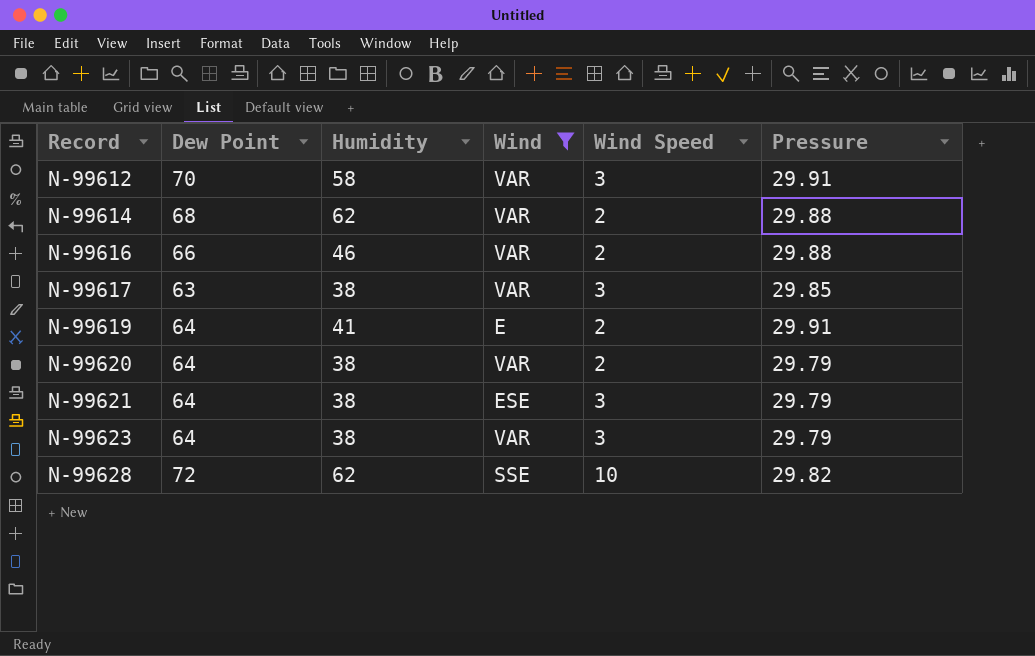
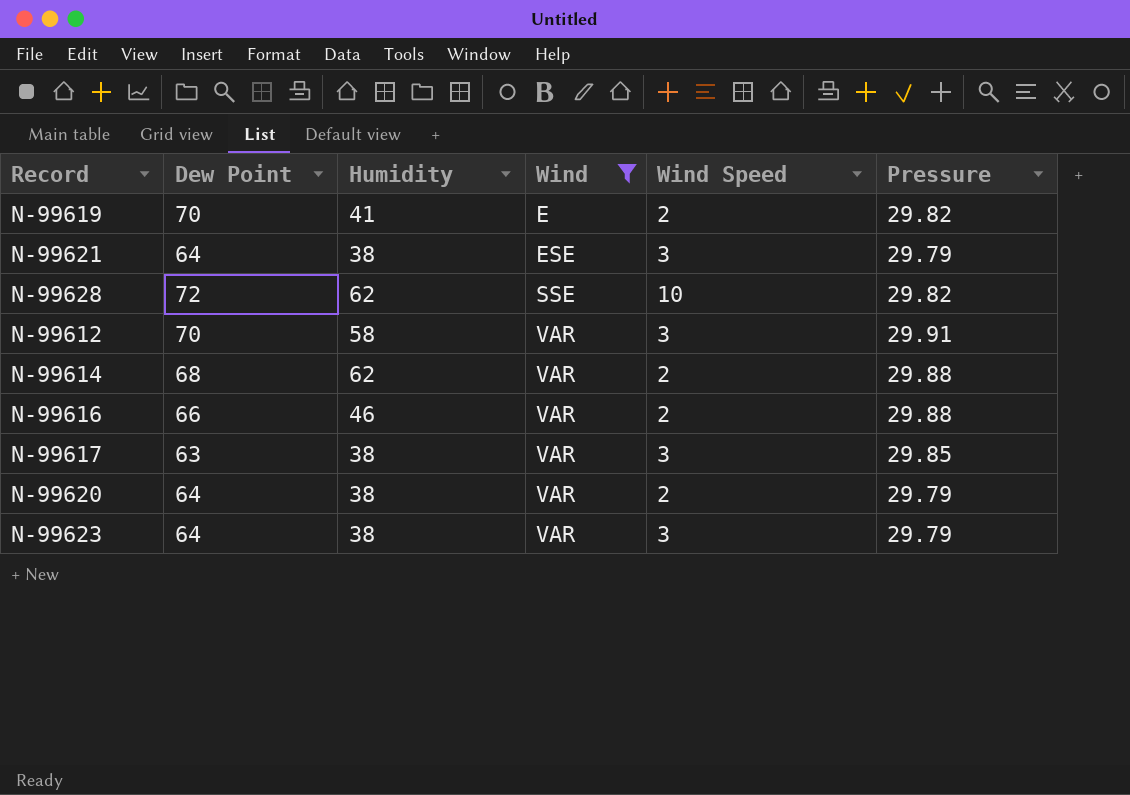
row order: Record ascending -> Wind ascending
N-99619 | Dew Point: 64 -> 70
N-99619 | Pressure: 29.91 -> 29.82

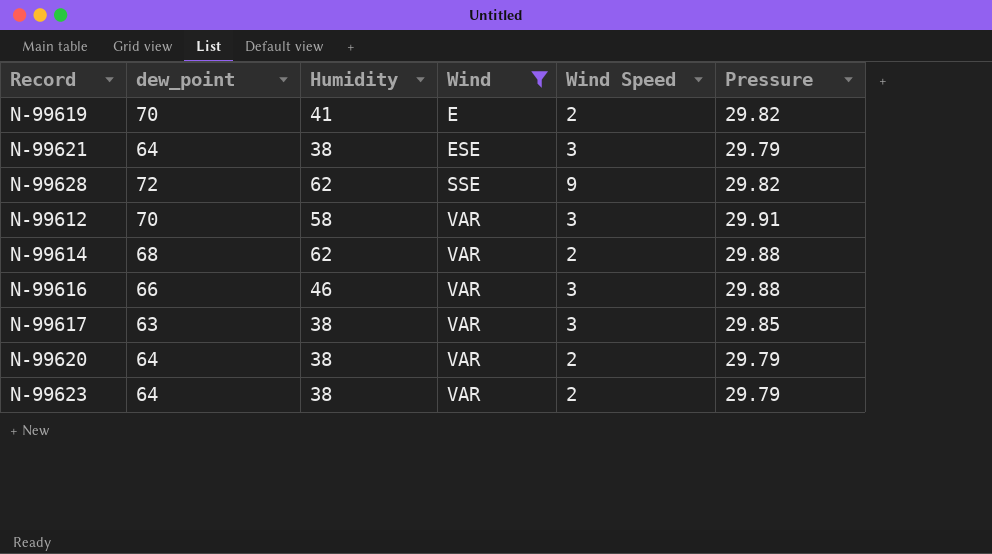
column name: Dew Point -> dew_point
N-99628 | Wind Speed: 10 -> 9
N-99616 | Wind Speed: 2 -> 3
N-99623 | Wind Speed: 3 -> 2

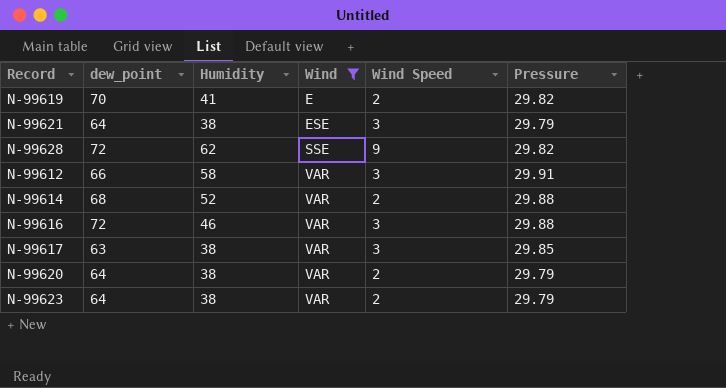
N-99612 | dew_point: 70 -> 66
N-99614 | Humidity: 62 -> 52
N-99616 | dew_point: 66 -> 72

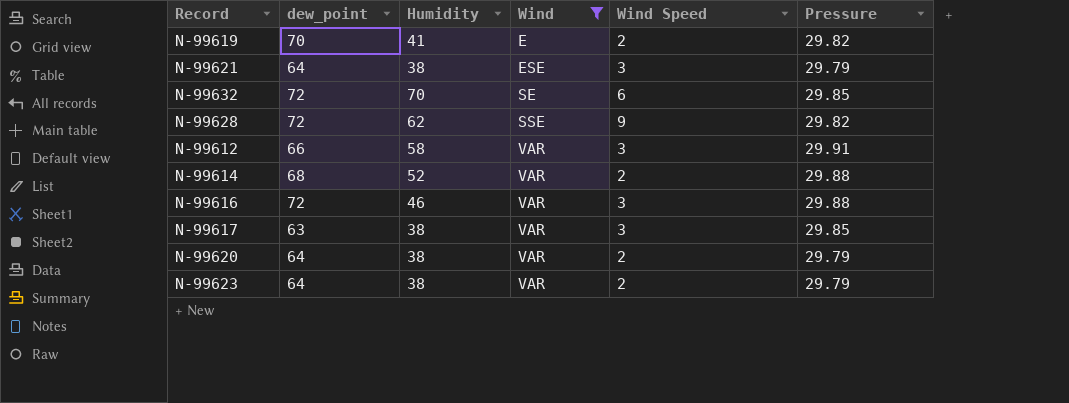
row N-99632: none -> 72 | 70 | SE | 6 | 29.85

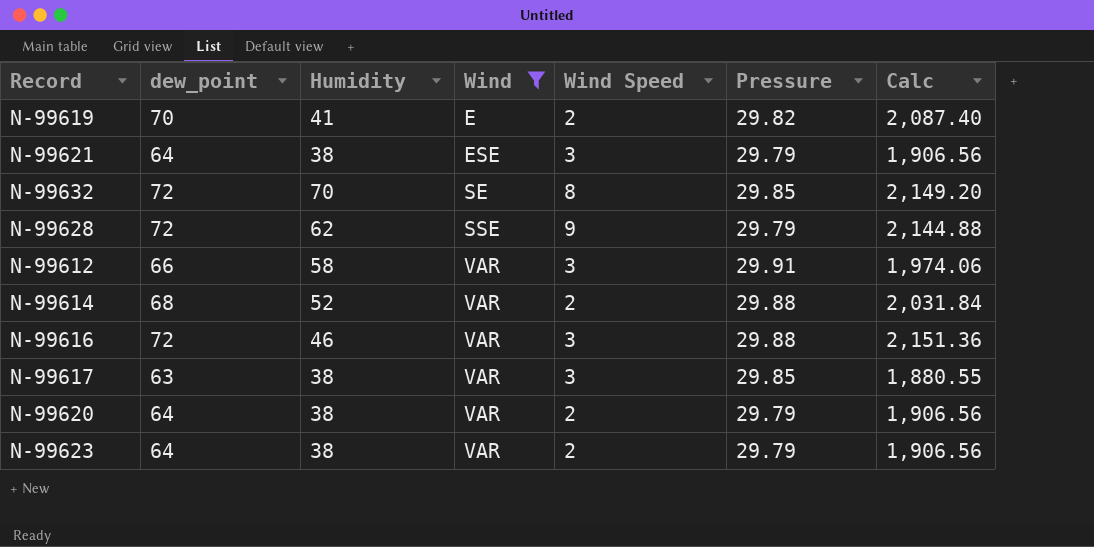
column Calc | formula: none -> [dew_point] * [Pressure]
N-99632 | Wind Speed: 6 -> 8
N-99628 | Pressure: 29.82 -> 29.79

